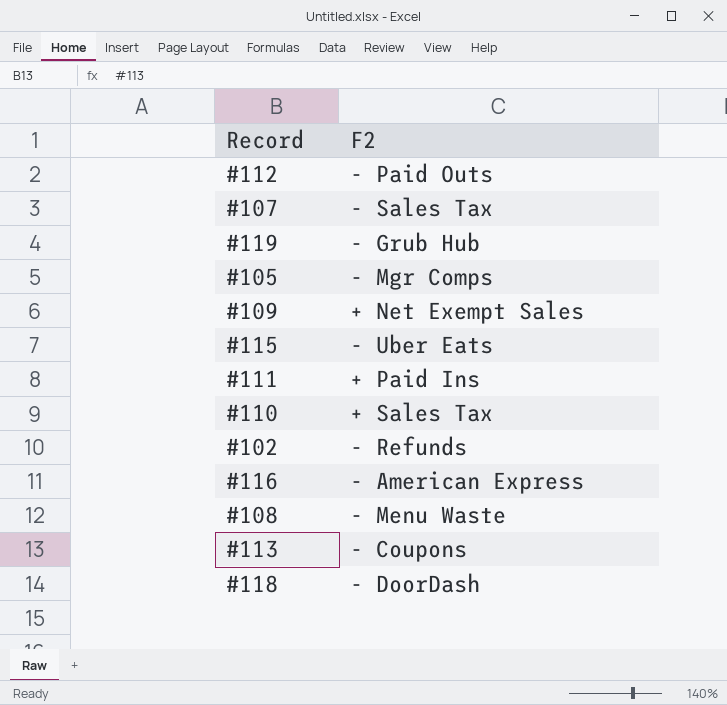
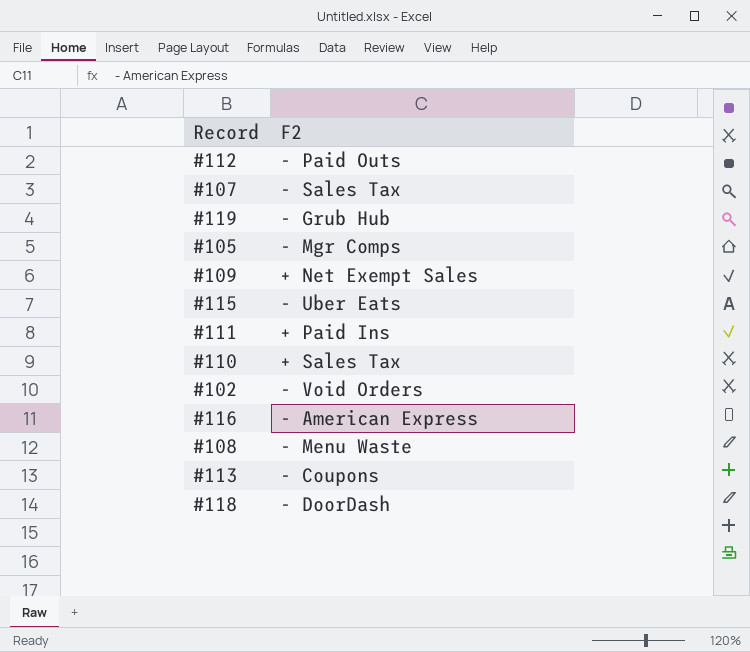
#102 | F2: - Refunds -> - Void Orders

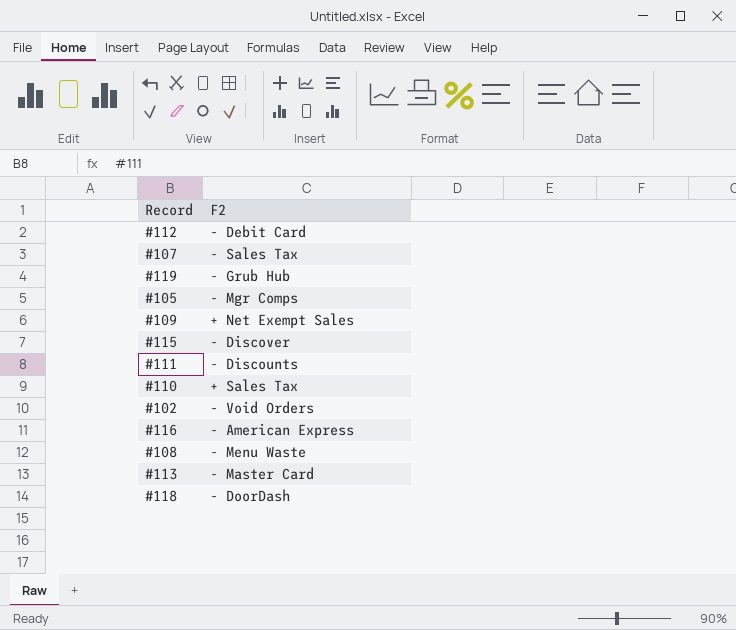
#112 | F2: - Paid Outs -> - Debit Card
#115 | F2: - Uber Eats -> - Discover
#111 | F2: + Paid Ins -> - Discounts
#113 | F2: - Coupons -> - Master Card

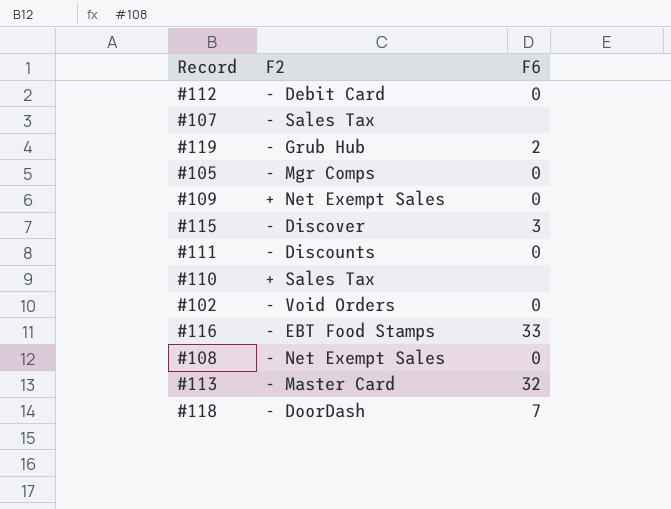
column F6 | position: none -> 3
#116 | F2: - American Express -> - EBT Food Stamps
#108 | F2: - Menu Waste -> - Net Exempt Sales

